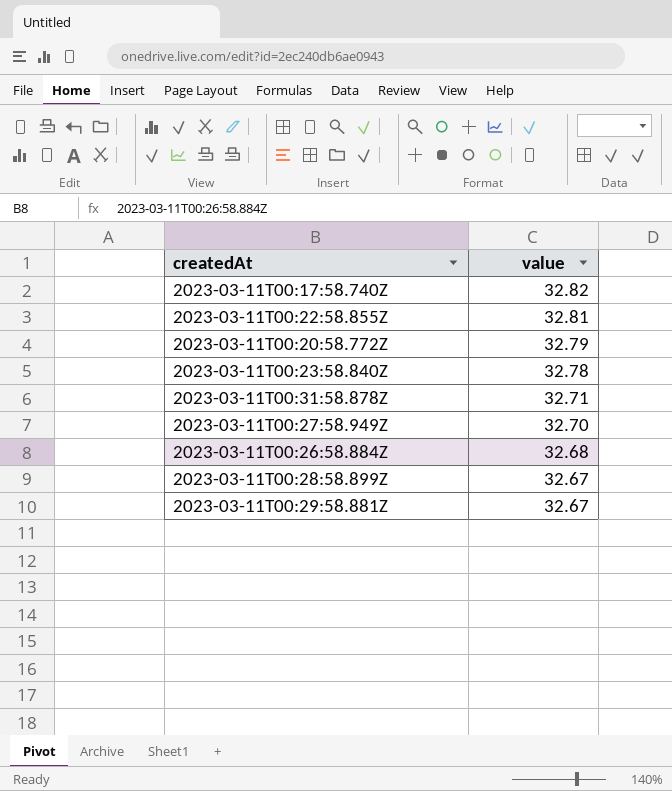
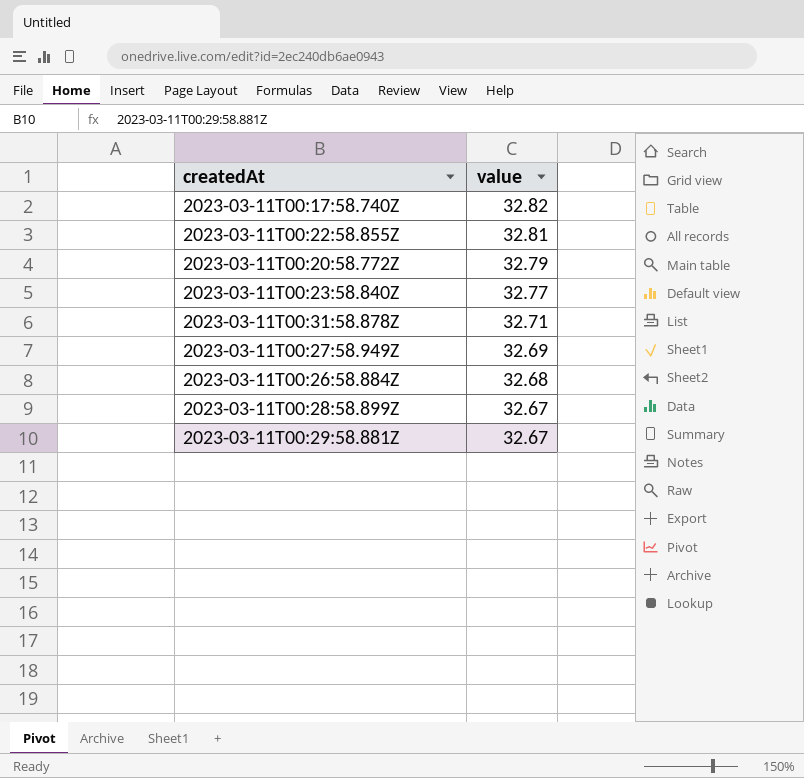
2023-03-11T00:23:58.840Z | value: 32.78 -> 32.77
2023-03-11T00:27:58.949Z | value: 32.70 -> 32.69

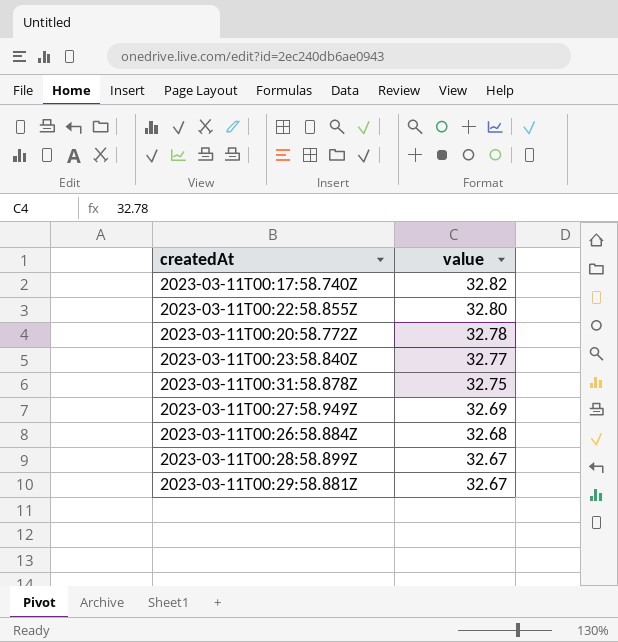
2023-03-11T00:22:58.855Z | value: 32.81 -> 32.80
2023-03-11T00:20:58.772Z | value: 32.79 -> 32.78
2023-03-11T00:31:58.878Z | value: 32.71 -> 32.75

